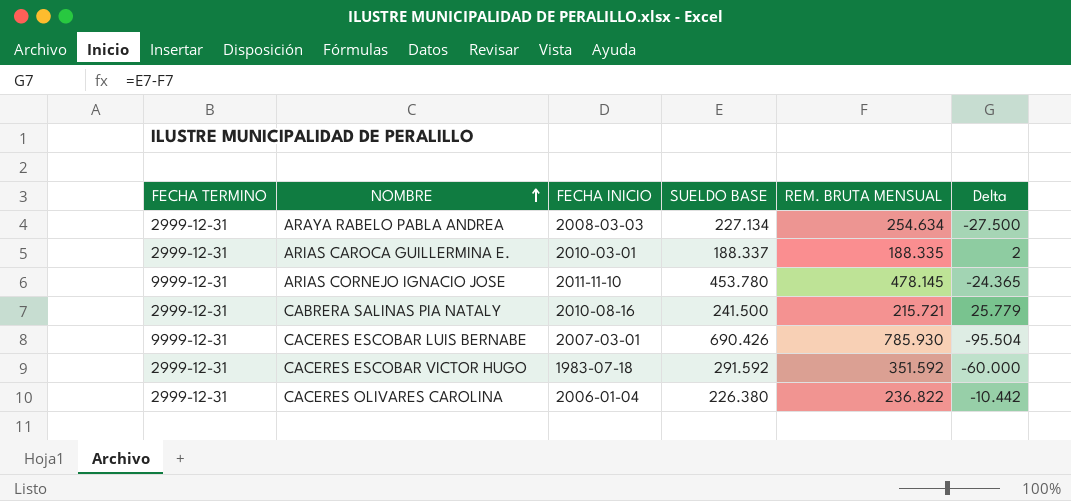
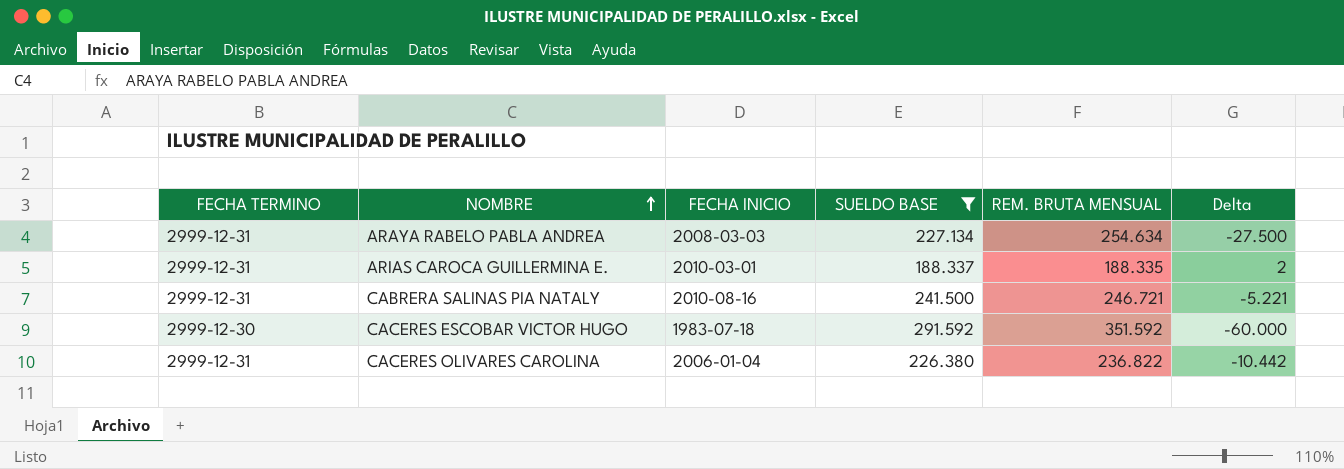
filter: none -> SUELDO BASE <= 291.592
CABRERA SALINAS PIA NATALY | REM. BRUTA MENSUAL: 215.721 -> 246.721
CABRERA SALINAS PIA NATALY | Delta: 25.779 -> -5.221
CACERES ESCOBAR VICTOR HUGO | FECHA TERMINO: 2999-12-31 -> 2999-12-30

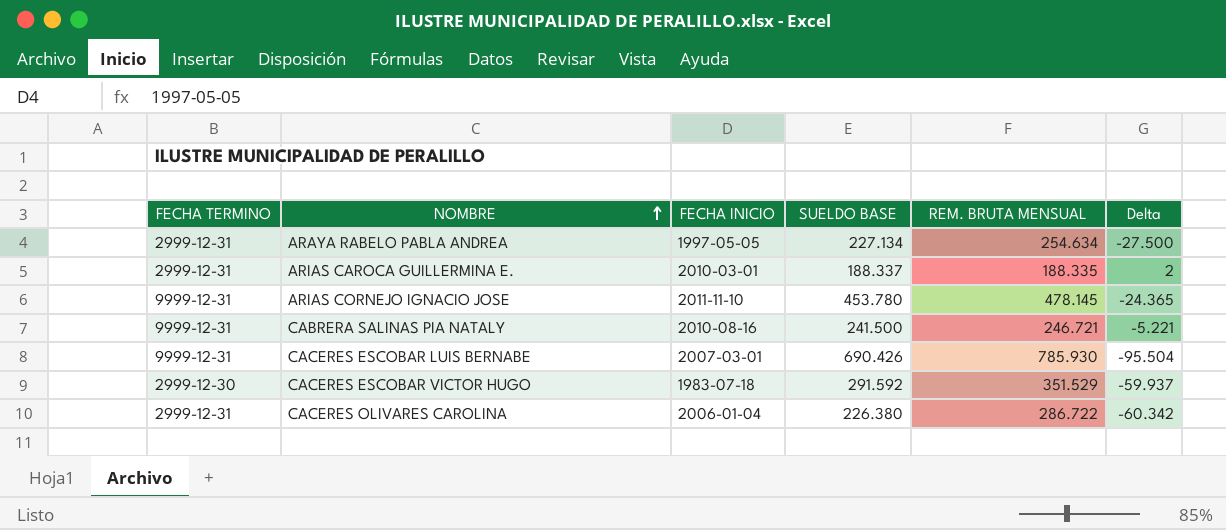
filter: SUELDO BASE <= 291.592 -> none
ARAYA RABELO PABLA ANDREA | FECHA INICIO: 2008-03-03 -> 1997-05-05
CABRERA SALINAS PIA NATALY | FECHA TERMINO: 2999-12-31 -> 9999-12-31
CACERES ESCOBAR VICTOR HUGO | REM. BRUTA MENSUAL: 351.592 -> 351.529
CACERES ESCOBAR VICTOR HUGO | Delta: -60.000 -> -59.937
CACERES OLIVARES CAROLINA | REM. BRUTA MENSUAL: 236.822 -> 286.722
CACERES OLIVARES CAROLINA | Delta: -10.442 -> -60.342

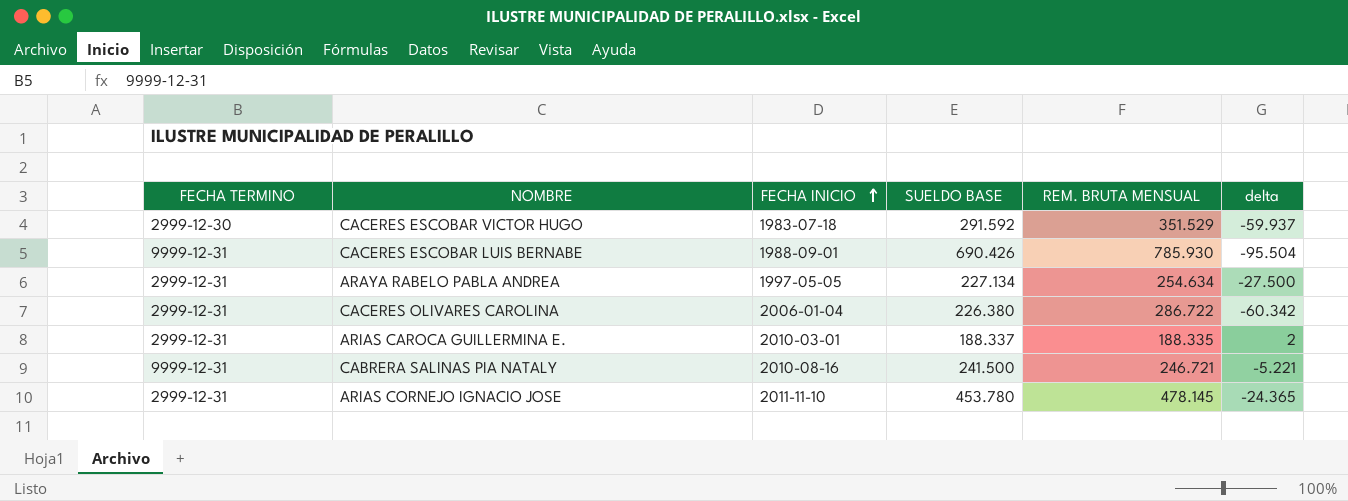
row order: NOMBRE ascending -> FECHA INICIO ascending
column name: Delta -> delta
CACERES ESCOBAR LUIS BERNABE | FECHA INICIO: 2007-03-01 -> 1988-09-01
ARIAS CORNEJO IGNACIO JOSE | FECHA TERMINO: 9999-12-31 -> 2999-12-31

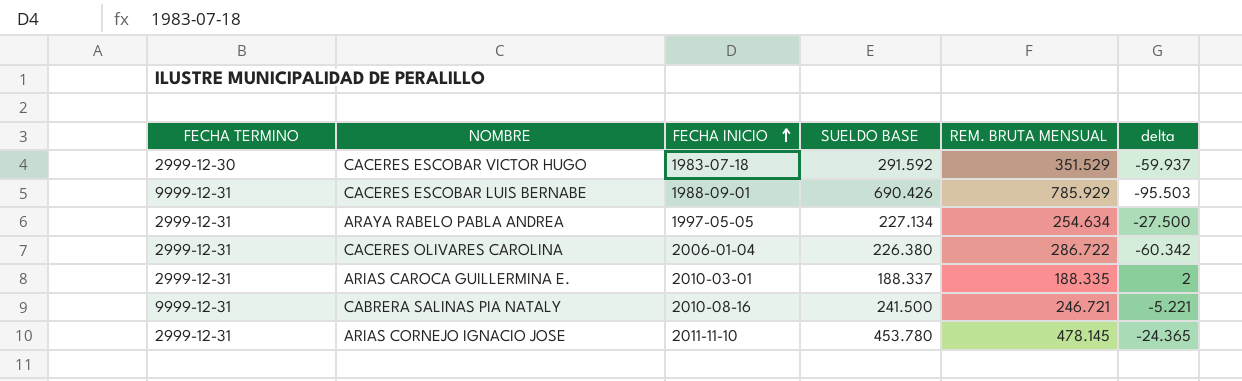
CACERES ESCOBAR LUIS BERNABE | REM. BRUTA MENSUAL: 785.930 -> 785.929
CACERES ESCOBAR LUIS BERNABE | delta: -95.504 -> -95.503

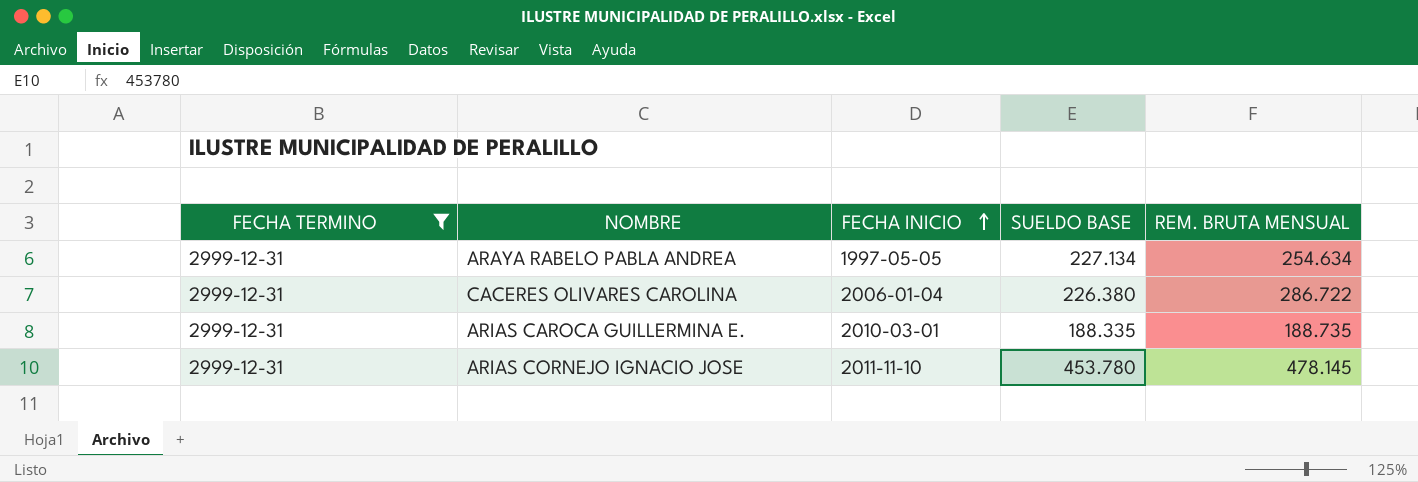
filter: none -> FECHA TERMINO = 2999-12-31
column delta | formula: [SUELDO BASE] - [REM. BRUTA MENSUAL] -> none
ARIAS CAROCA GUILLERMINA E. | SUELDO BASE: 188.337 -> 188.335
ARIAS CAROCA GUILLERMINA E. | REM. BRUTA MENSUAL: 188.335 -> 188.735

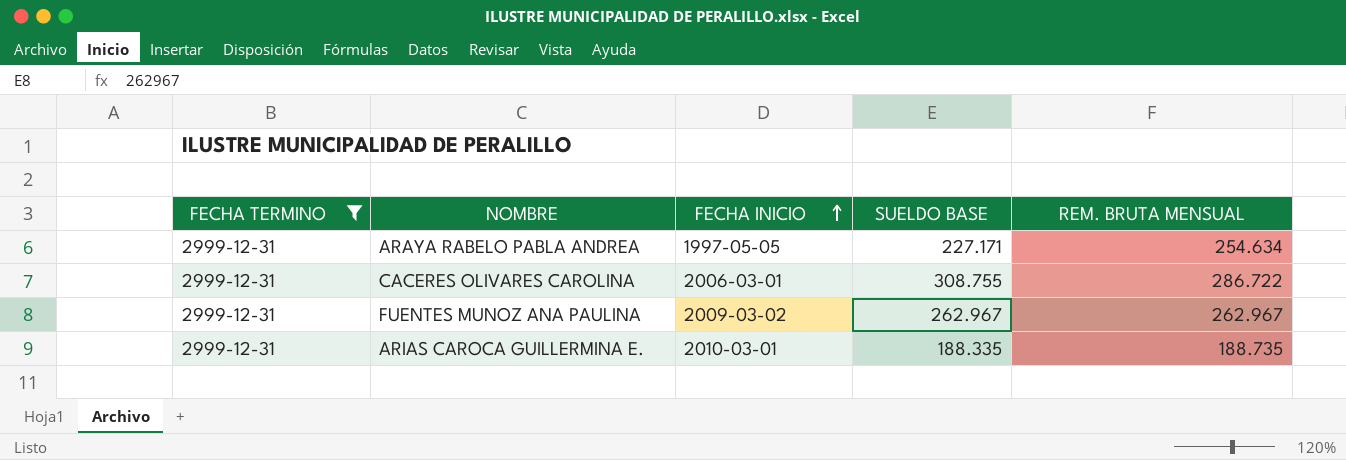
row ARIAS CORNEJO IGNACIO JOSE: 2999-12-31 | 2011-11-10 | 453.780 | 478.145 -> none
ARAYA RABELO PABLA ANDREA | SUELDO BASE: 227.134 -> 227.171
CACERES OLIVARES CAROLINA | FECHA INICIO: 2006-01-04 -> 2006-03-01
CACERES OLIVARES CAROLINA | SUELDO BASE: 226.380 -> 308.755
row FUENTES MUNOZ ANA PAULINA: none -> 2999-12-31 | 2009-03-02 | 262.967 | 262.967

